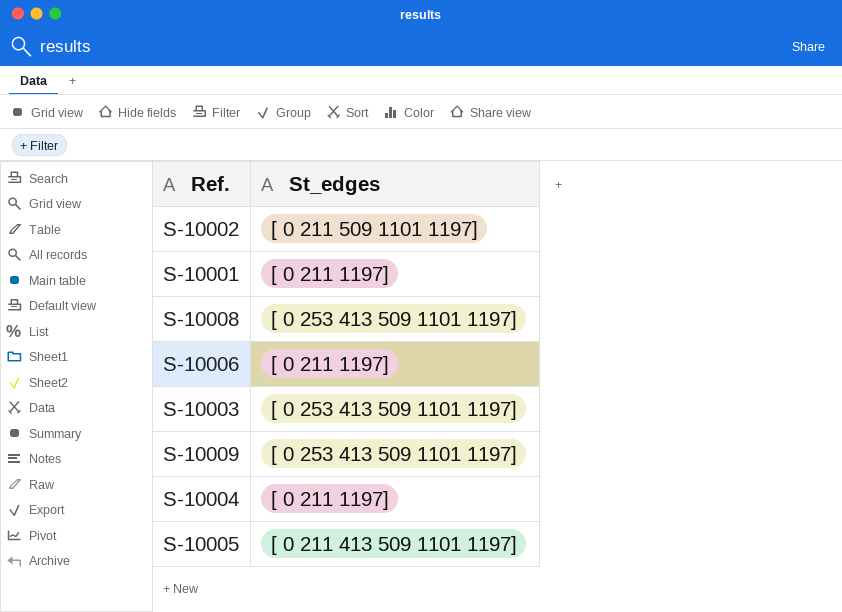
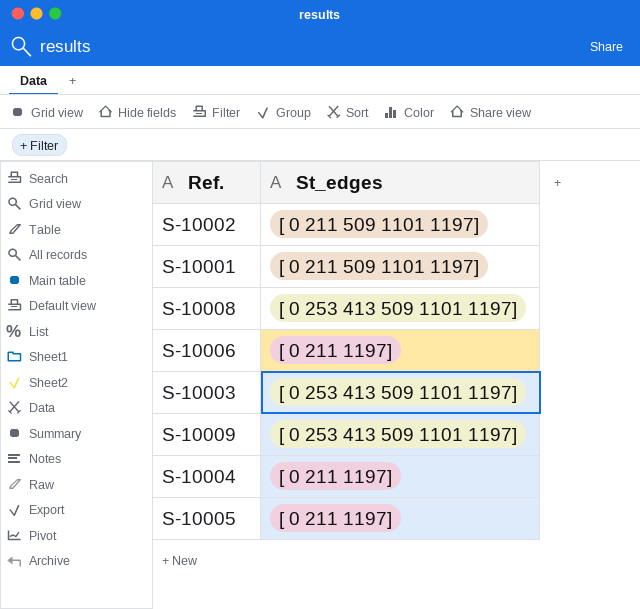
S-10001 | St_edges: [ 0 211 1197] -> [ 0 211 509 1101 1197]
S-10005 | St_edges: [ 0 211 413 509 1101 1197] -> [ 0 211 1197]

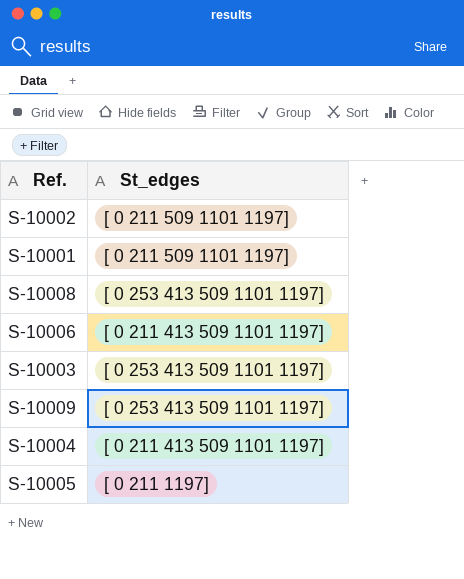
S-10006 | St_edges: [ 0 211 1197] -> [ 0 211 413 509 1101 1197]
S-10004 | St_edges: [ 0 211 1197] -> [ 0 211 413 509 1101 1197]

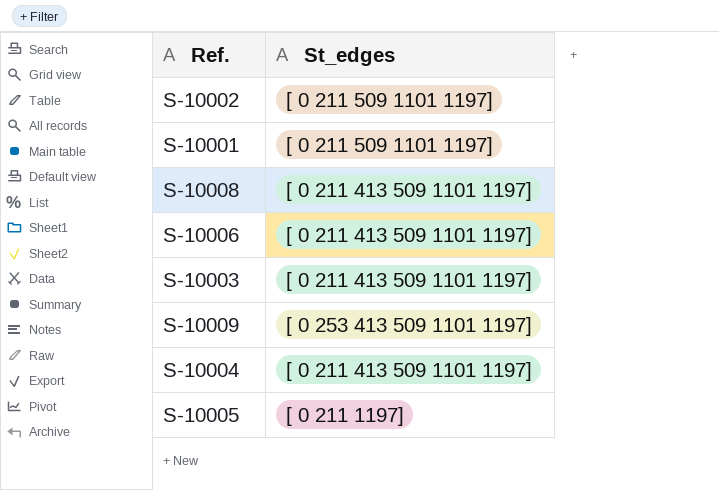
S-10008 | St_edges: [ 0 253 413 509 1101 1197] -> [ 0 211 413 509 1101 1197]
S-10003 | St_edges: [ 0 253 413 509 1101 1197] -> [ 0 211 413 509 1101 1197]

